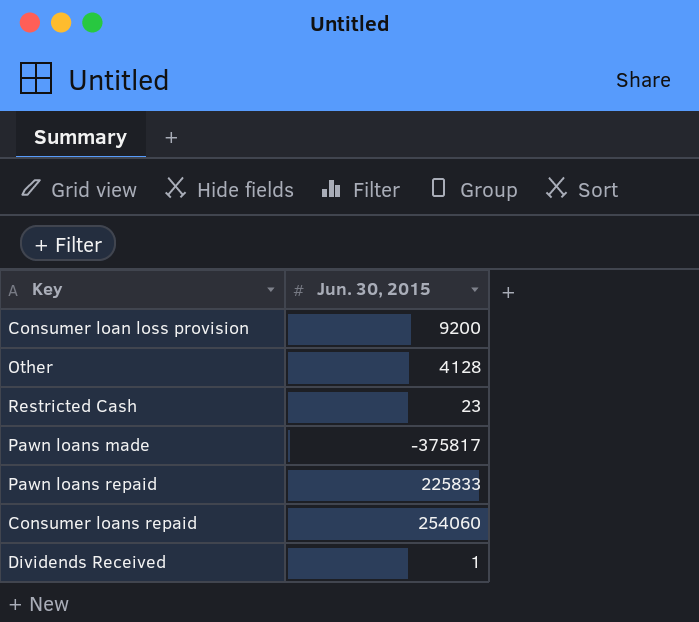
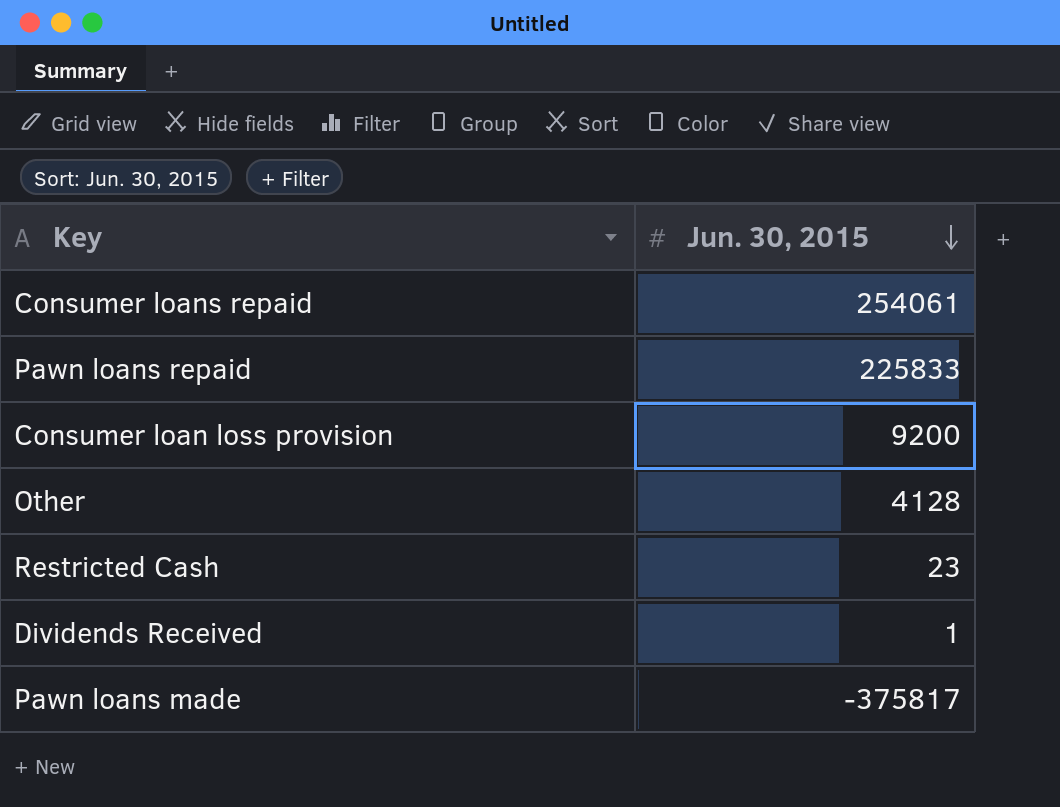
row order: none -> Jun. 30, 2015 descending
Consumer loans repaid | Jun. 30, 2015: 254060 -> 254061

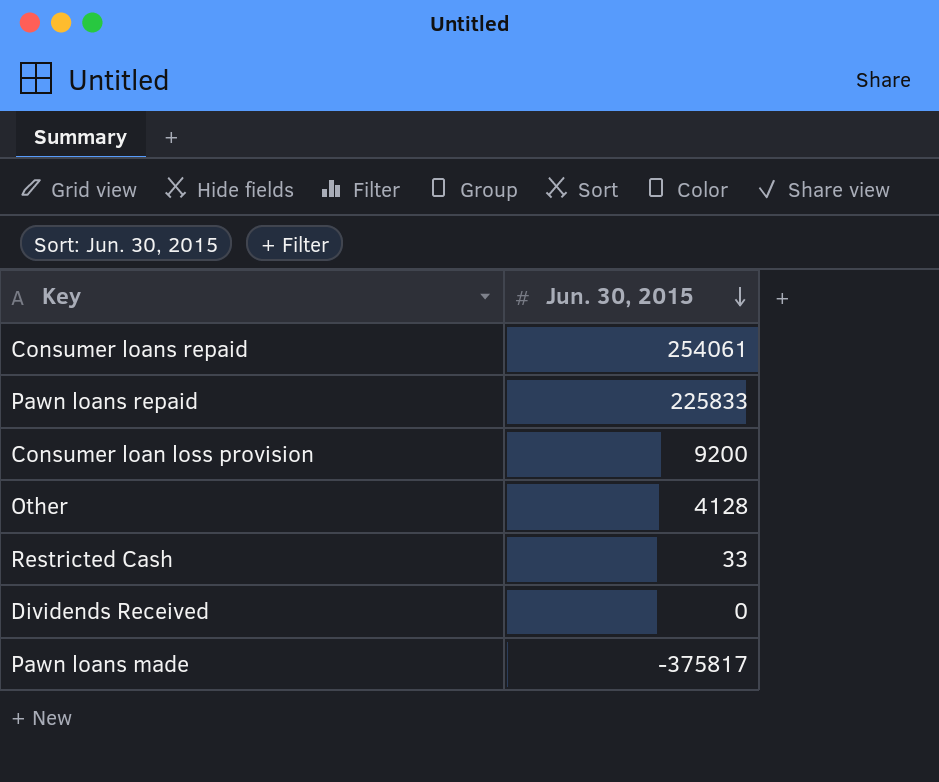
Restricted Cash | Jun. 30, 2015: 23 -> 33
Dividends Received | Jun. 30, 2015: 1 -> 0

